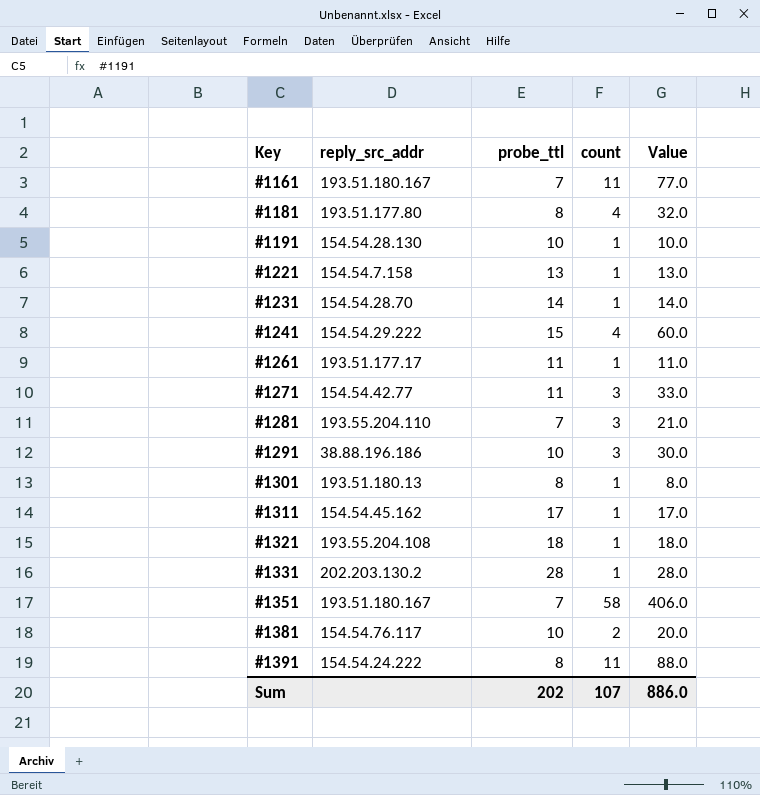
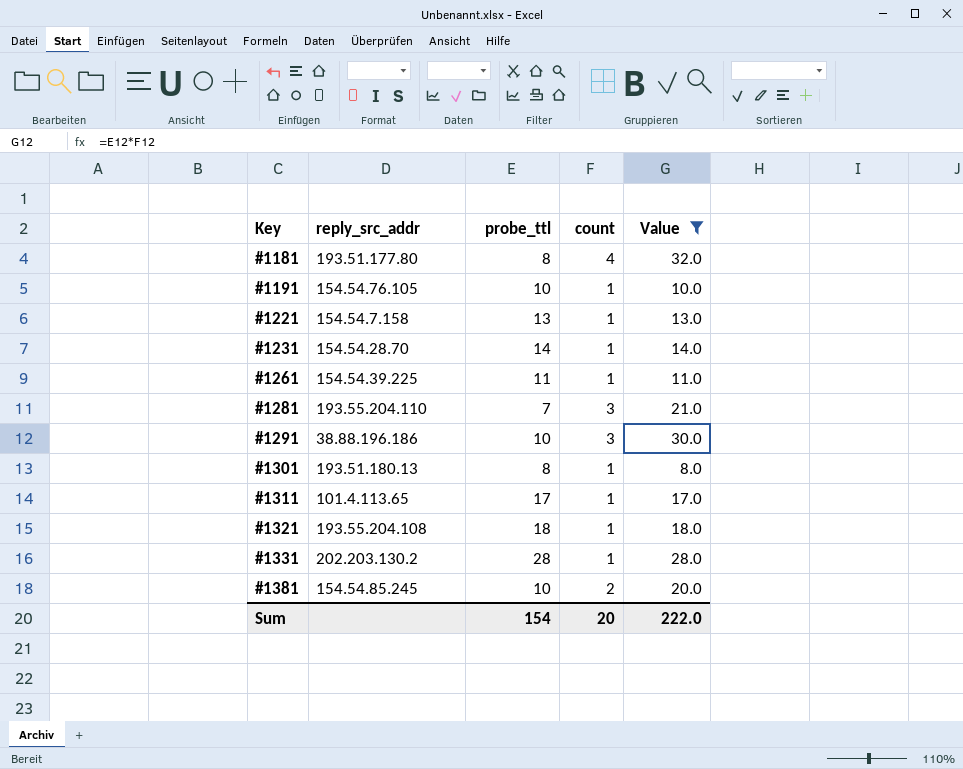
filter: none -> Value <= 32.0
#1191 | reply_src_addr: 154.54.28.130 -> 154.54.76.105
#1261 | reply_src_addr: 193.51.177.17 -> 154.54.39.225
#1311 | reply_src_addr: 154.54.45.162 -> 101.4.113.65
#1381 | reply_src_addr: 154.54.76.117 -> 154.54.85.245
Sum | probe_ttl: 202 -> 154
Sum | count: 107 -> 20
Sum | Value: 886.0 -> 222.0

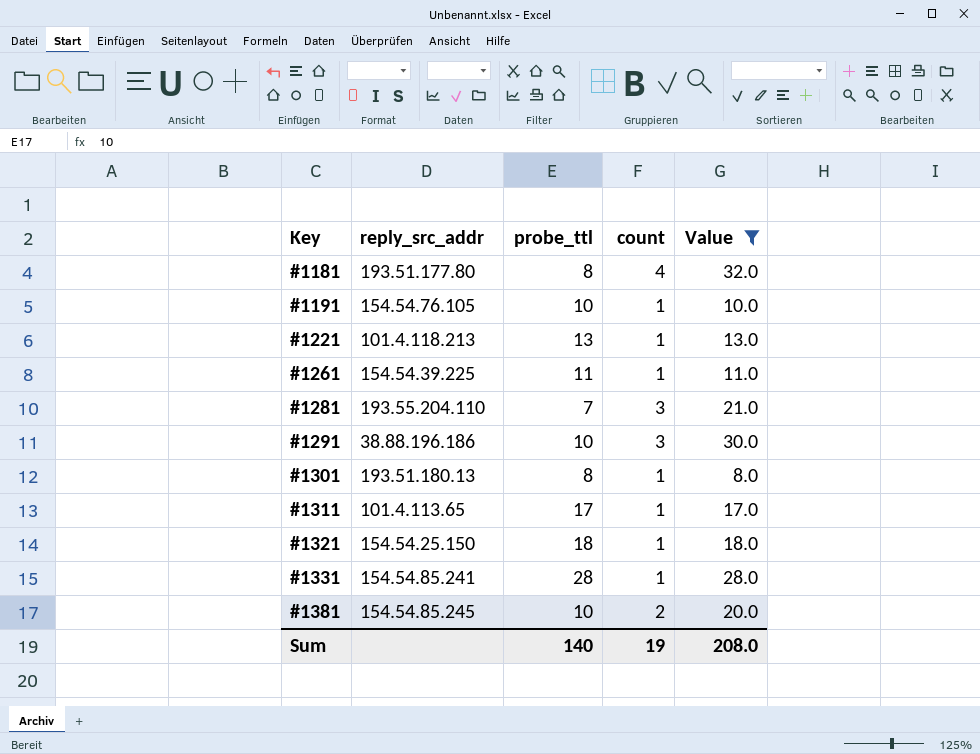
row #1231: 154.54.28.70 | 14 | 1 | 14.0 -> none
#1221 | reply_src_addr: 154.54.7.158 -> 101.4.118.213
#1321 | reply_src_addr: 193.55.204.108 -> 154.54.25.150
#1331 | reply_src_addr: 202.203.130.2 -> 154.54.85.241
Sum | probe_ttl: 154 -> 140
Sum | count: 20 -> 19
Sum | Value: 222.0 -> 208.0

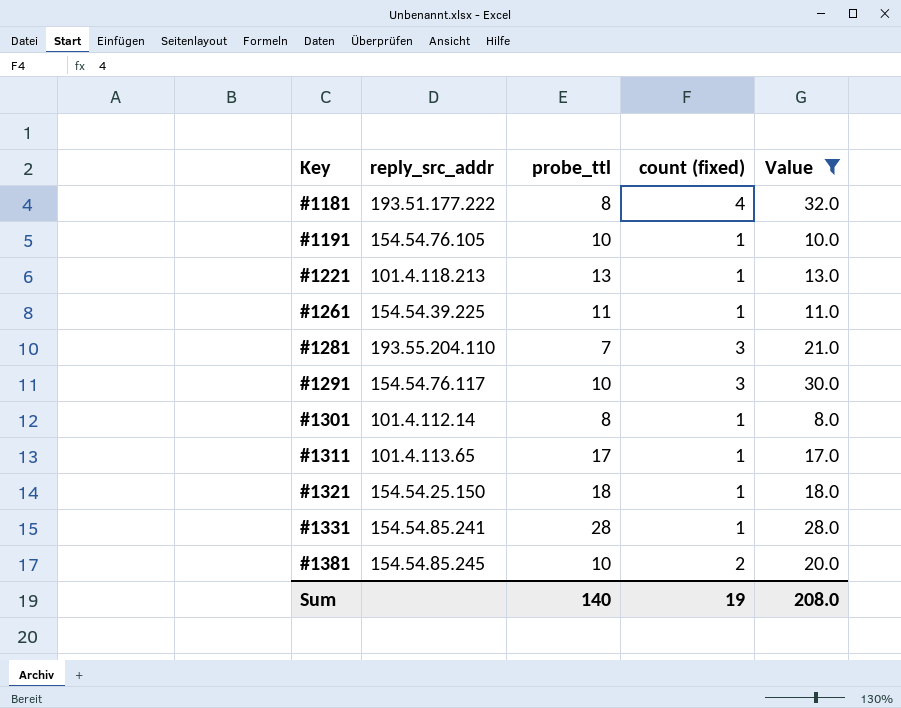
column name: count -> count (fixed)
#1181 | reply_src_addr: 193.51.177.80 -> 193.51.177.222
#1291 | reply_src_addr: 38.88.196.186 -> 154.54.76.117
#1301 | reply_src_addr: 193.51.180.13 -> 101.4.112.14

